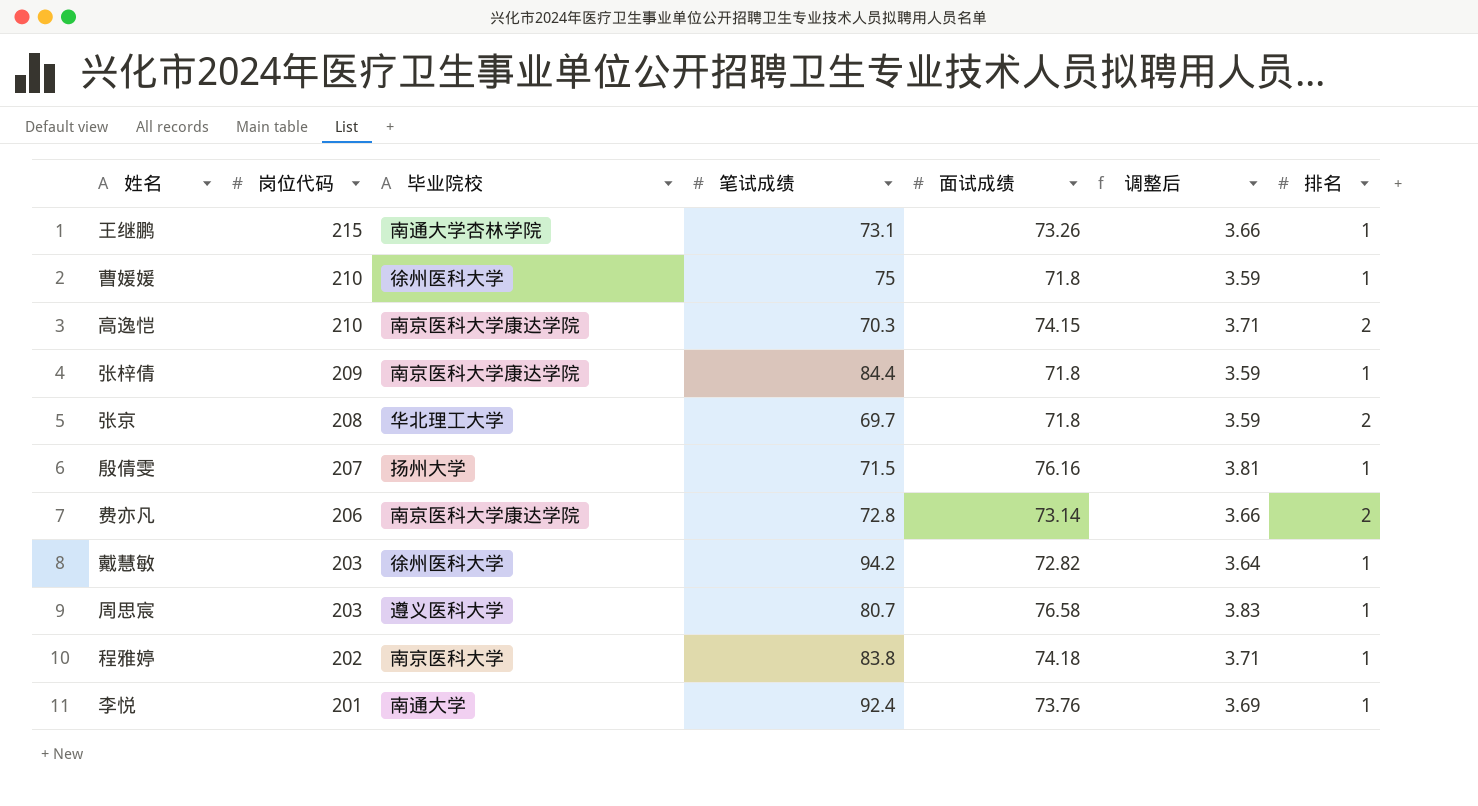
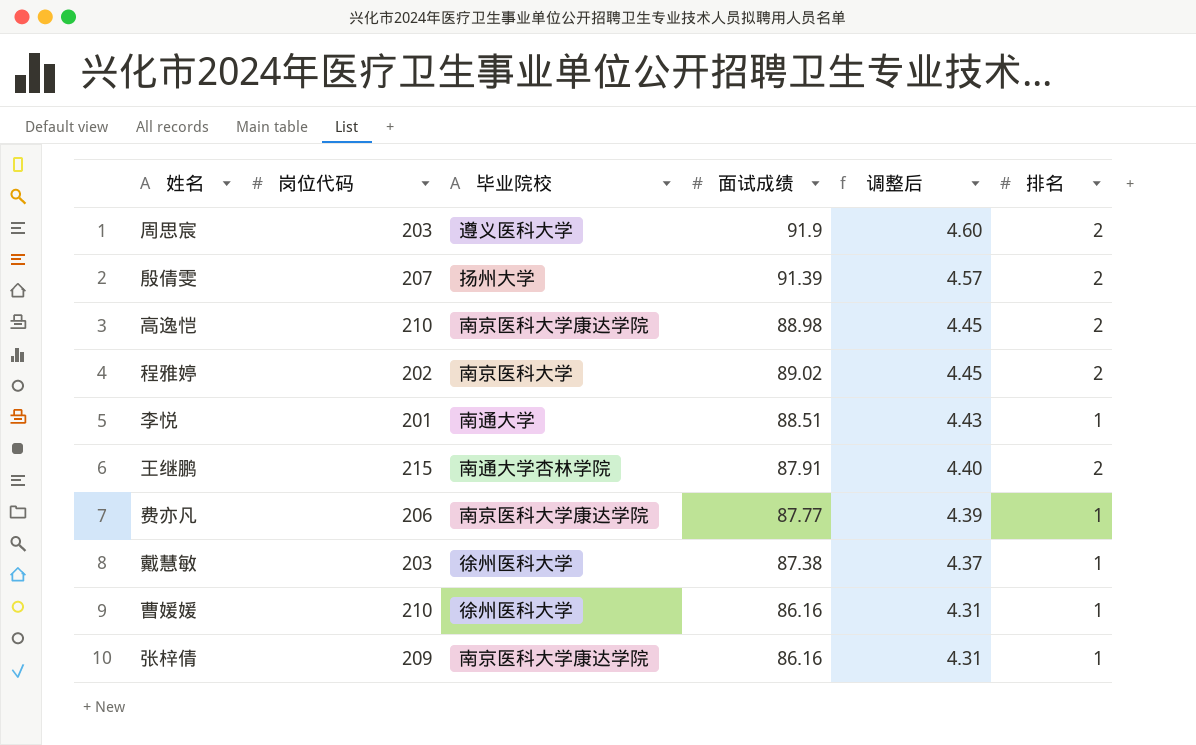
row order: 岗位代码 descending -> 调整后 descending
column 笔试成绩 | position: 4 -> none
row 张京: 208 | 华北理工大学 | 69.7 | 71.8 | 3.59 | 2 -> none
周思宸 | 面试成绩: 76.58 -> 91.9
周思宸 | 调整后: 3.83 -> 4.60
周思宸 | 排名: 1 -> 2
殷倩雯 | 面试成绩: 76.16 -> 91.39
殷倩雯 | 调整后: 3.81 -> 4.57
殷倩雯 | 排名: 1 -> 2
高逸恺 | 面试成绩: 74.15 -> 88.98
高逸恺 | 调整后: 3.71 -> 4.45
程雅婷 | 面试成绩: 74.18 -> 89.02
程雅婷 | 调整后: 3.71 -> 4.45
程雅婷 | 排名: 1 -> 2
李悦 | 面试成绩: 73.76 -> 88.51
李悦 | 调整后: 3.69 -> 4.43
王继鹏 | 面试成绩: 73.26 -> 87.91
王继鹏 | 调整后: 3.66 -> 4.40
王继鹏 | 排名: 1 -> 2
费亦凡 | 面试成绩: 73.14 -> 87.77
费亦凡 | 调整后: 3.66 -> 4.39
费亦凡 | 排名: 2 -> 1
戴慧敏 | 面试成绩: 72.82 -> 87.38
戴慧敏 | 调整后: 3.64 -> 4.37
曹媛媛 | 面试成绩: 71.8 -> 86.16
曹媛媛 | 调整后: 3.59 -> 4.31
张梓倩 | 面试成绩: 71.8 -> 86.16
张梓倩 | 调整后: 3.59 -> 4.31

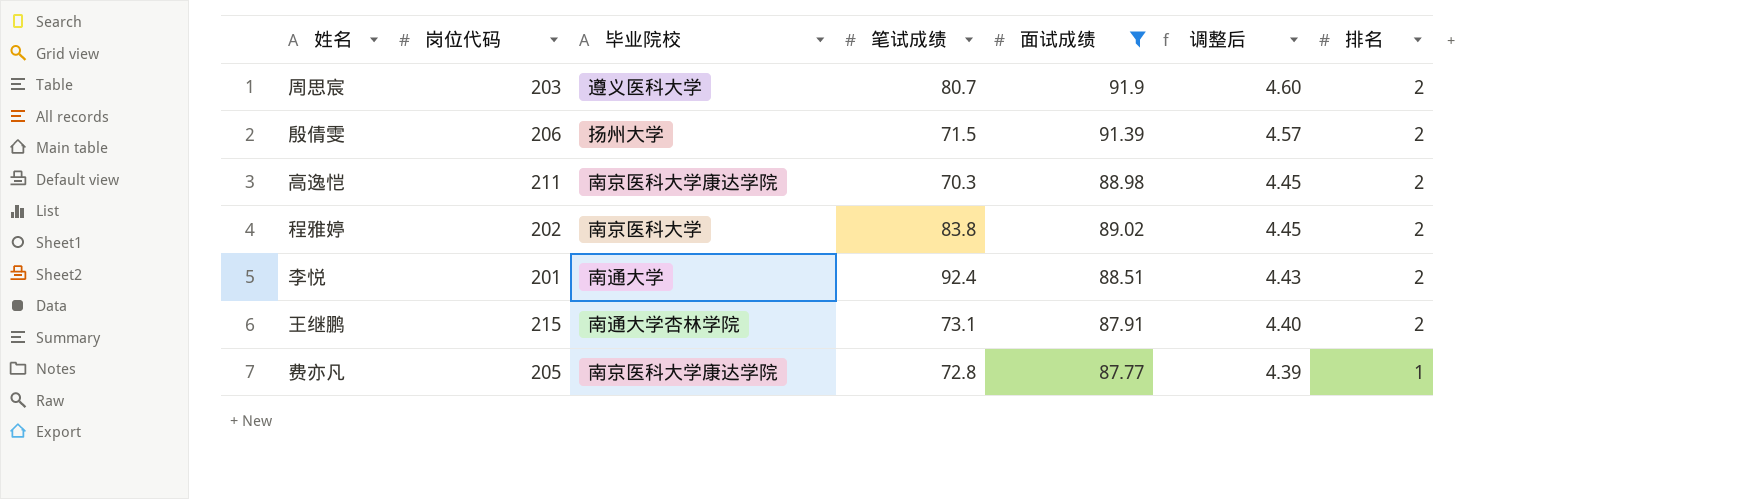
filter: none -> 面试成绩 >= 87.77
column 笔试成绩 | position: none -> 4
殷倩雯 | 岗位代码: 207 -> 206
高逸恺 | 岗位代码: 210 -> 211
李悦 | 排名: 1 -> 2
费亦凡 | 岗位代码: 206 -> 205

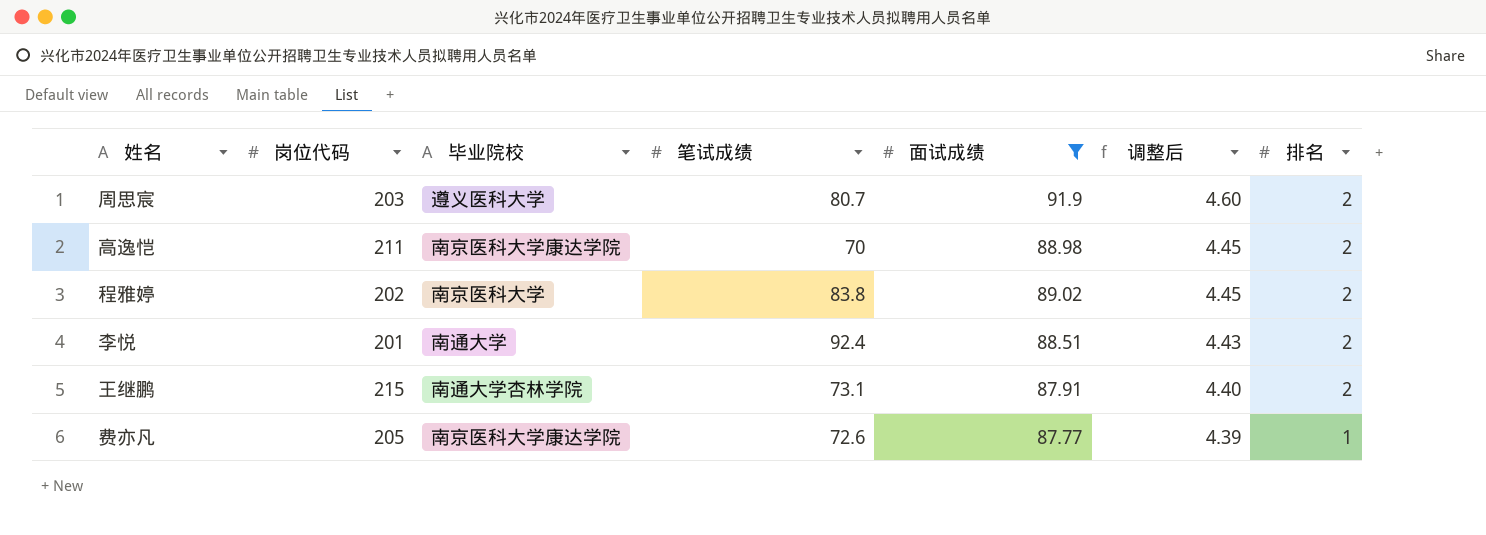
row 殷倩雯: 206 | 扬州大学 | 71.5 | 91.39 | 4.57 | 2 -> none
高逸恺 | 笔试成绩: 70.3 -> 70
费亦凡 | 笔试成绩: 72.8 -> 72.6

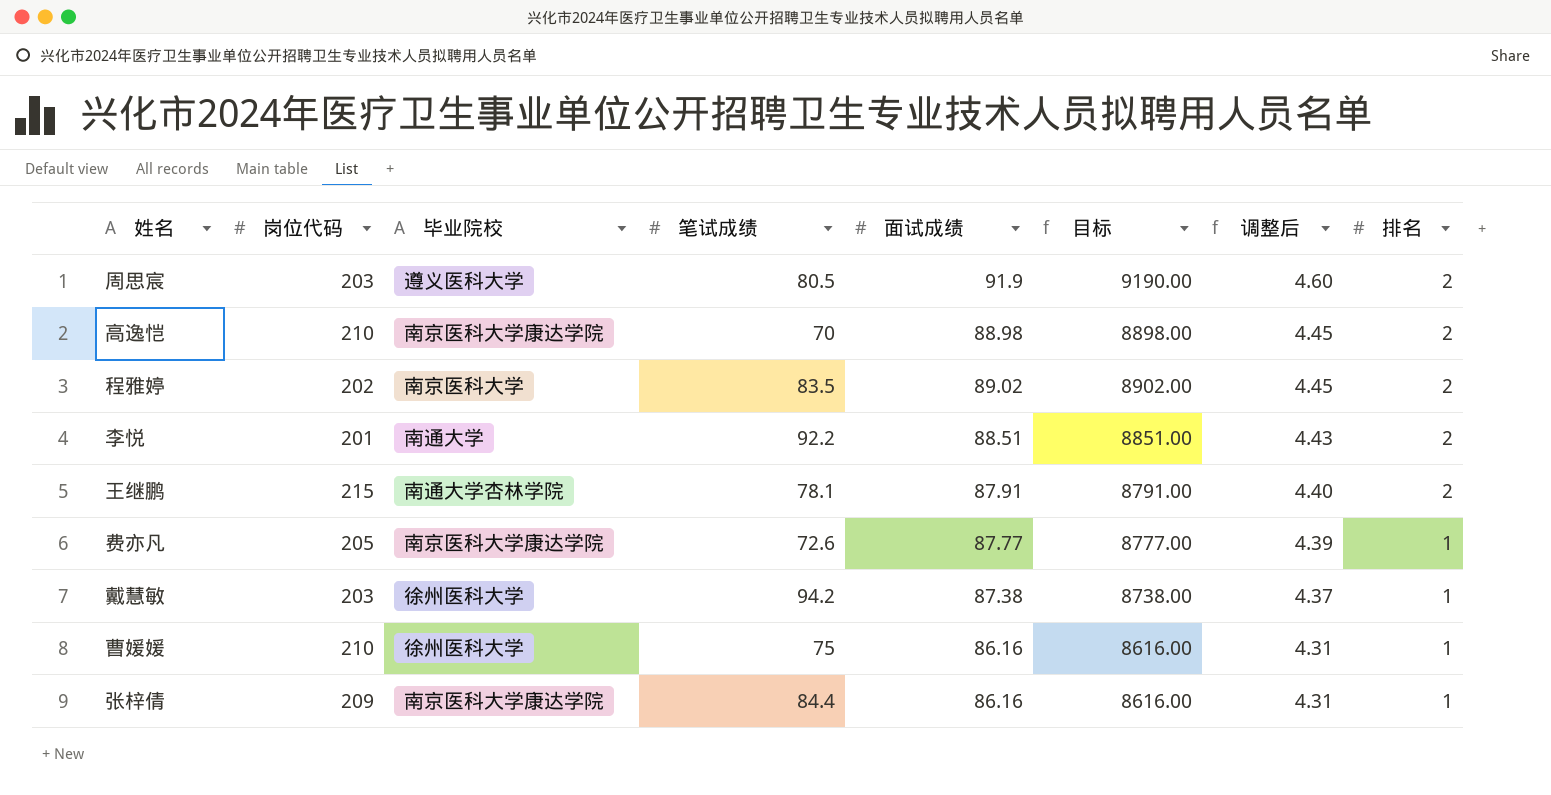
filter: 面试成绩 >= 87.77 -> none
column 目标 | formula: none -> [面试成绩] * 100
周思宸 | 笔试成绩: 80.7 -> 80.5
高逸恺 | 岗位代码: 211 -> 210
程雅婷 | 笔试成绩: 83.8 -> 83.5
李悦 | 笔试成绩: 92.4 -> 92.2
王继鹏 | 笔试成绩: 73.1 -> 78.1

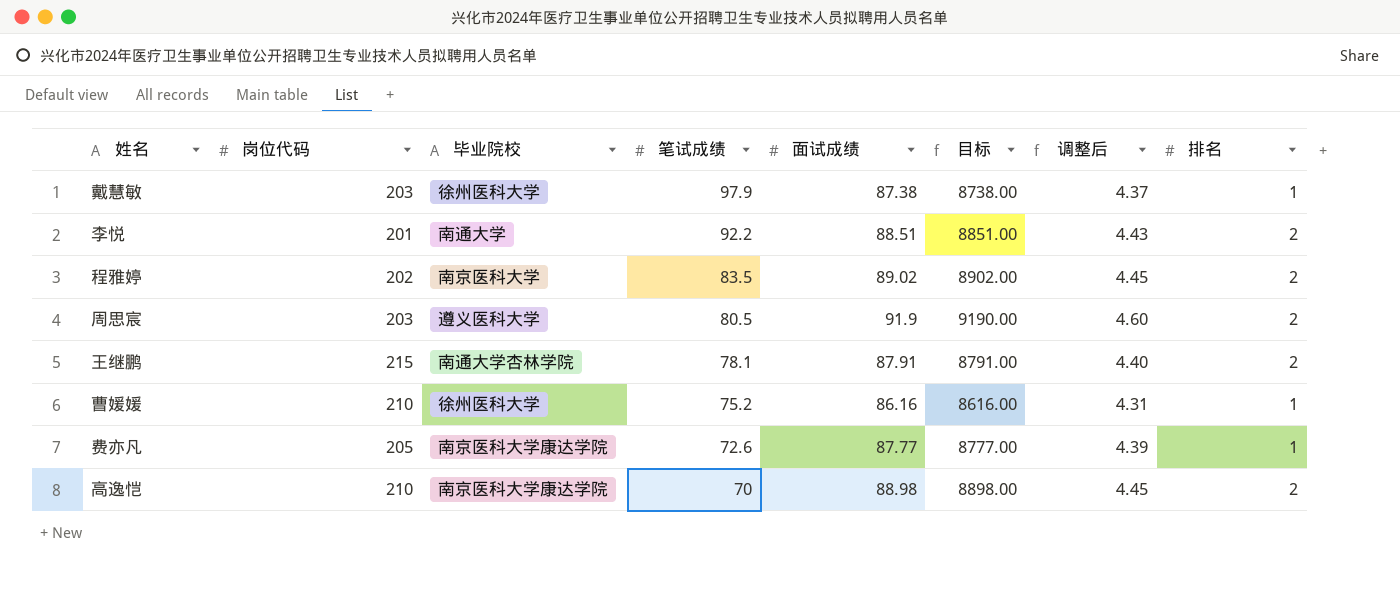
row order: 调整后 descending -> 笔试成绩 descending
row 张梓倩: 209 | 南京医科大学康达学院 | 84.4 | 86.16 | 8616.00 | 4.31 | 1 -> none
戴慧敏 | 笔试成绩: 94.2 -> 97.9
曹媛媛 | 笔试成绩: 75 -> 75.2

